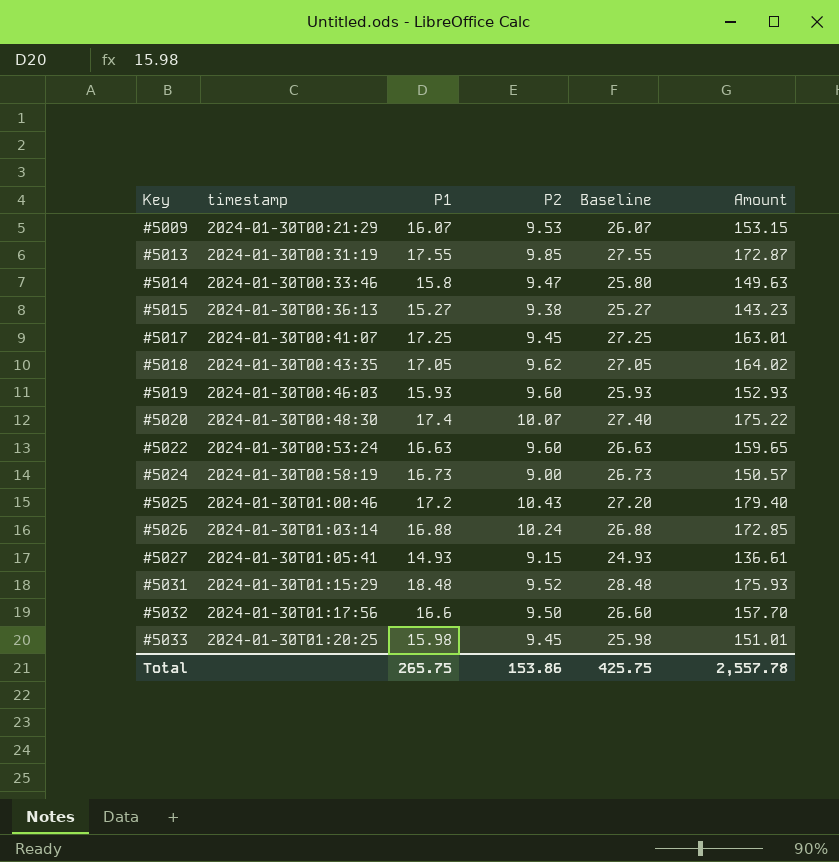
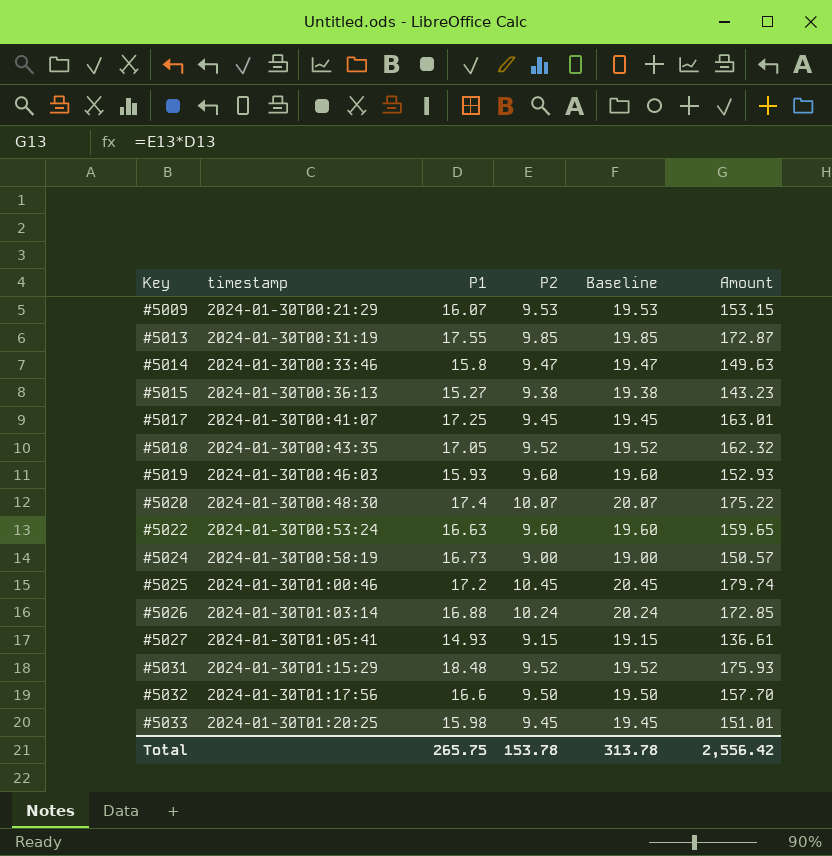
column Baseline | formula: [P1] + 10 -> [P2] + 10
#5018 | P2: 9.62 -> 9.52
#5018 | Amount: 164.02 -> 162.32
#5025 | P2: 10.43 -> 10.45
#5025 | Amount: 179.40 -> 179.74
Total | P2: 153.86 -> 153.78
Total | Baseline: 425.75 -> 313.78
Total | Amount: 2,557.78 -> 2,556.42

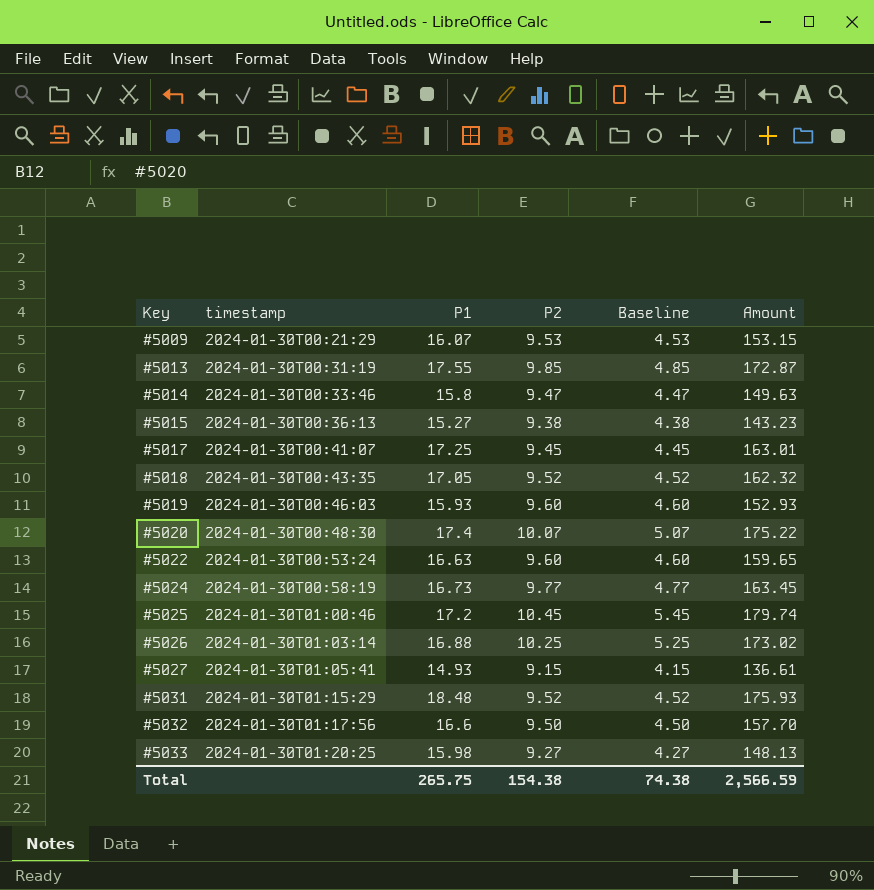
column Baseline | formula: [P2] + 10 -> [P2] - 5
#5024 | P2: 9.00 -> 9.77
#5024 | Amount: 150.57 -> 163.45
#5026 | P2: 10.24 -> 10.25
#5026 | Amount: 172.85 -> 173.02
#5033 | P2: 9.45 -> 9.27
#5033 | Amount: 151.01 -> 148.13
Total | P2: 153.78 -> 154.38
Total | Baseline: 313.78 -> 74.38
Total | Amount: 2,556.42 -> 2,566.59

